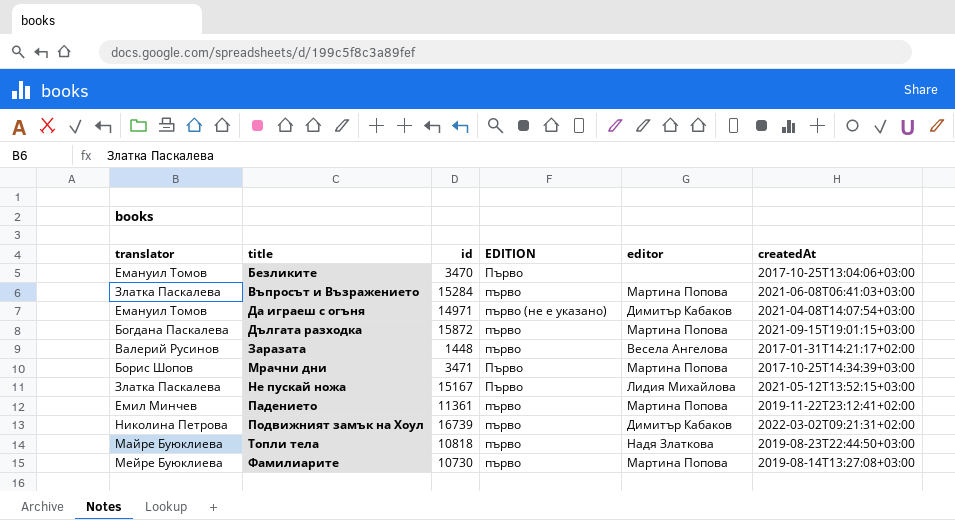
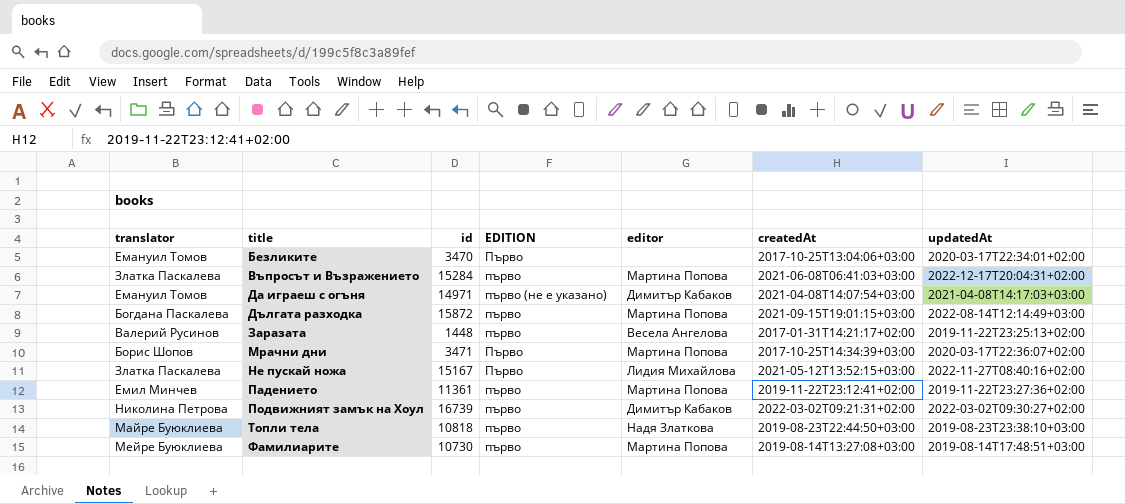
column updatedAt | position: none -> 7

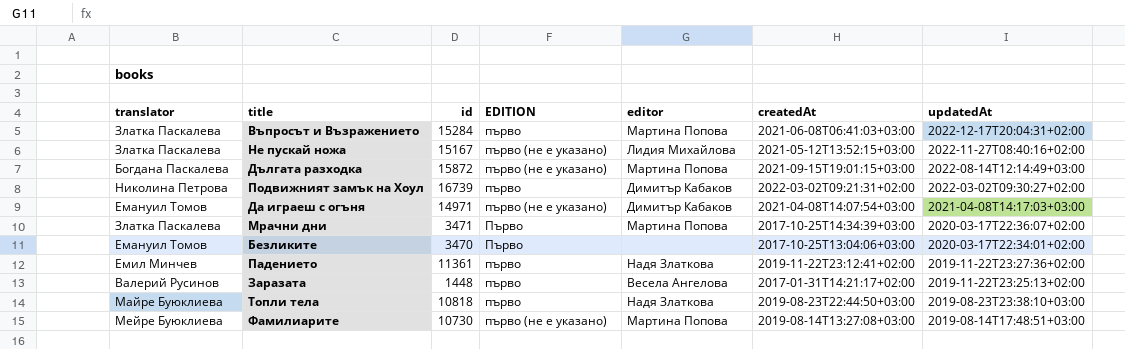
row order: title ascending -> updatedAt descending
Не пускай ножа | EDITION: Първо -> първо (не е указано)
Дългата разходка | EDITION: първо -> първо (не е указано)
Мрачни дни | translator: Борис Шопов -> Златка Паскалева
Падението | editor: Мартина Попова -> Надя Златкова
Фамилиарите | EDITION: първо -> първо (не е указано)

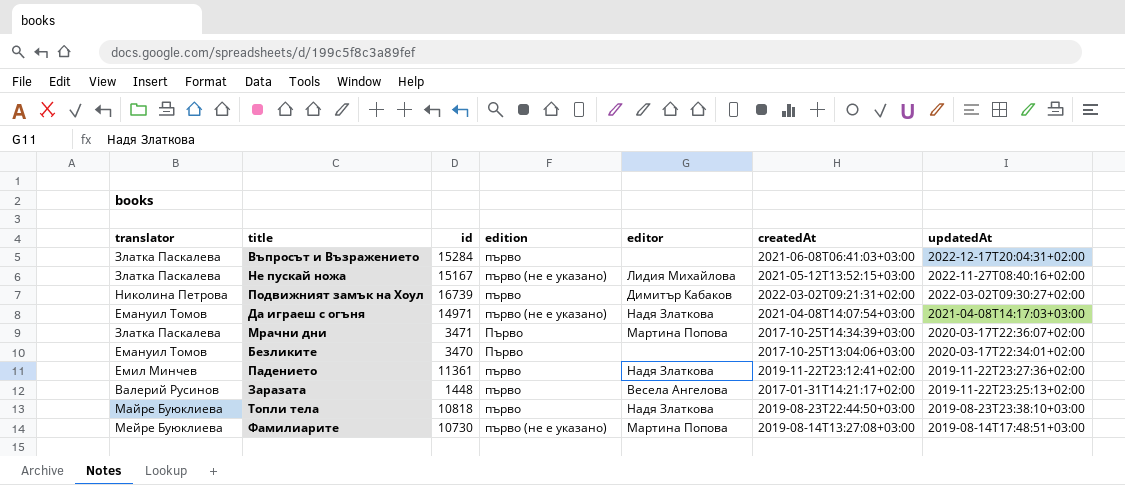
column name: EDITION -> edition
row Дългата разходка: Богдана Паскалева | 15872 | първо (не е указано) | Мартина Попова | 2021-09-15T19:01:15+03:00 | 2022-08-14T12:14:49+03:00 -> none
Въпросът и Възражението | editor: Мартина Попова -> none
Да играеш с огъня | editor: Димитър Кабаков -> Надя Златкова

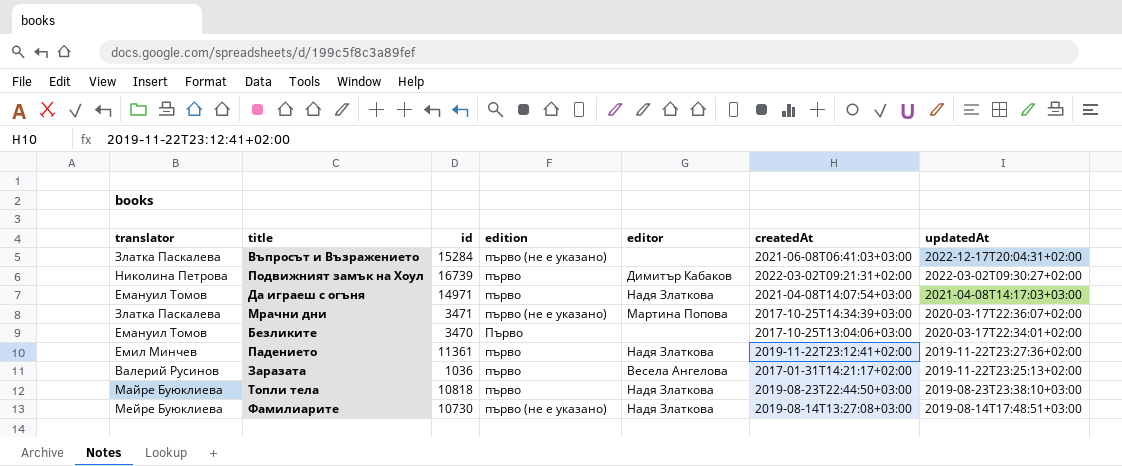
row Не пускай ножа: Златка Паскалева | 15167 | първо (не е указано) | Лидия Михайлова | 2021-05-12T13:52:15+03:00 | 2022-11-27T08:40:16+02:00 -> none
Въпросът и Възражението | edition: първо -> първо (не е указано)
Да играеш с огъня | edition: първо (не е указано) -> първо
Мрачни дни | edition: Първо -> първо (не е указано)
Заразата | id: 1448 -> 1036
Фамилиарите | editor: Мартина Попова -> Надя Златкова

